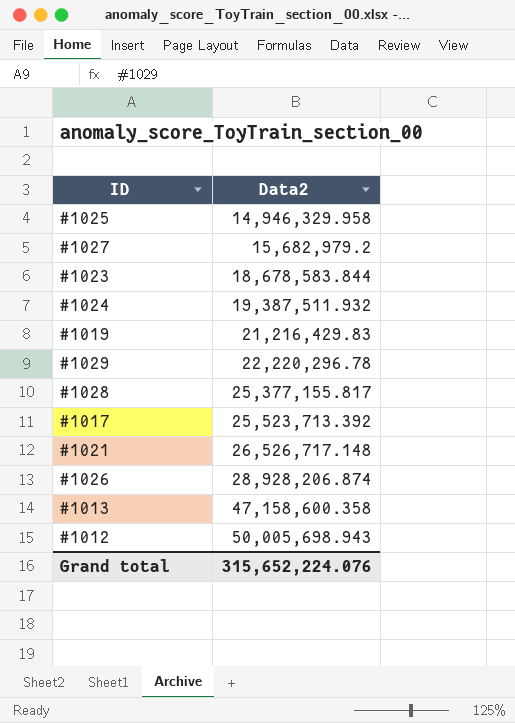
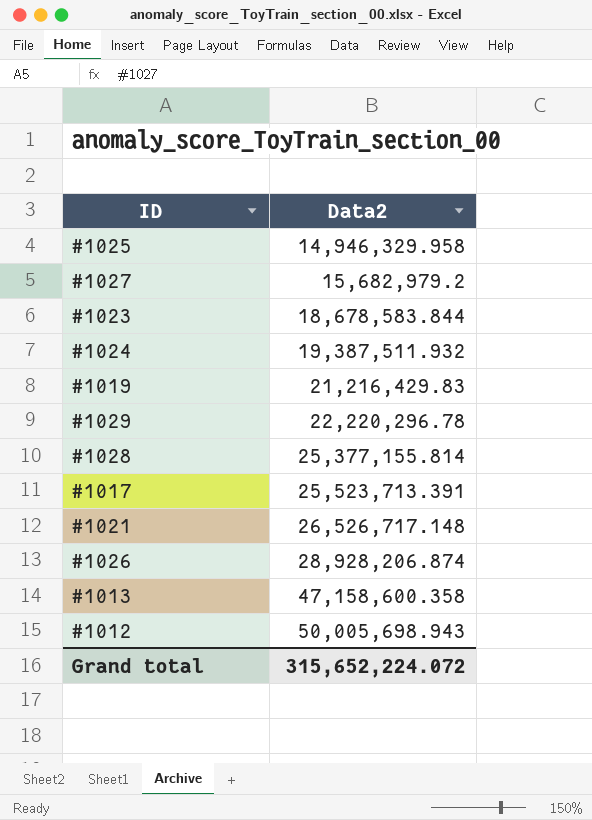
#1028 | Data2: 25,377,155.817 -> 25,377,155.814
#1017 | Data2: 25,523,713.392 -> 25,523,713.391
Grand total | Data2: 315,652,224.076 -> 315,652,224.072

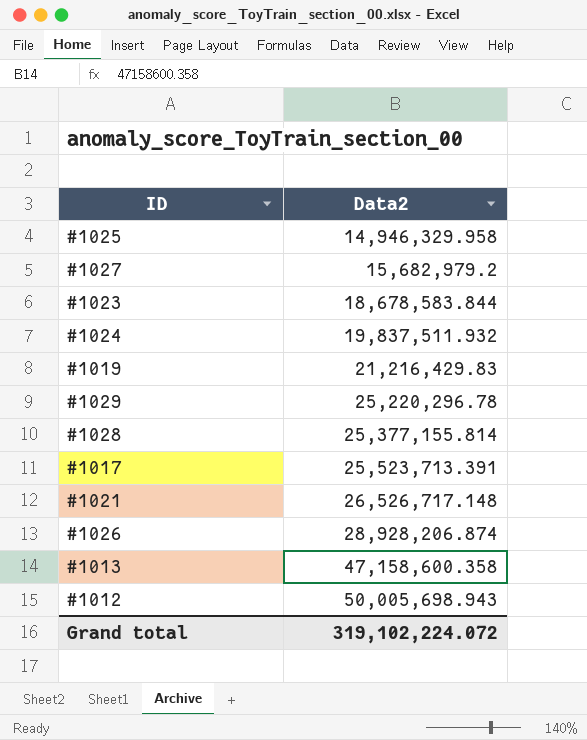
#1024 | Data2: 19,387,511.932 -> 19,837,511.932
#1029 | Data2: 22,220,296.78 -> 25,220,296.78
Grand total | Data2: 315,652,224.072 -> 319,102,224.072

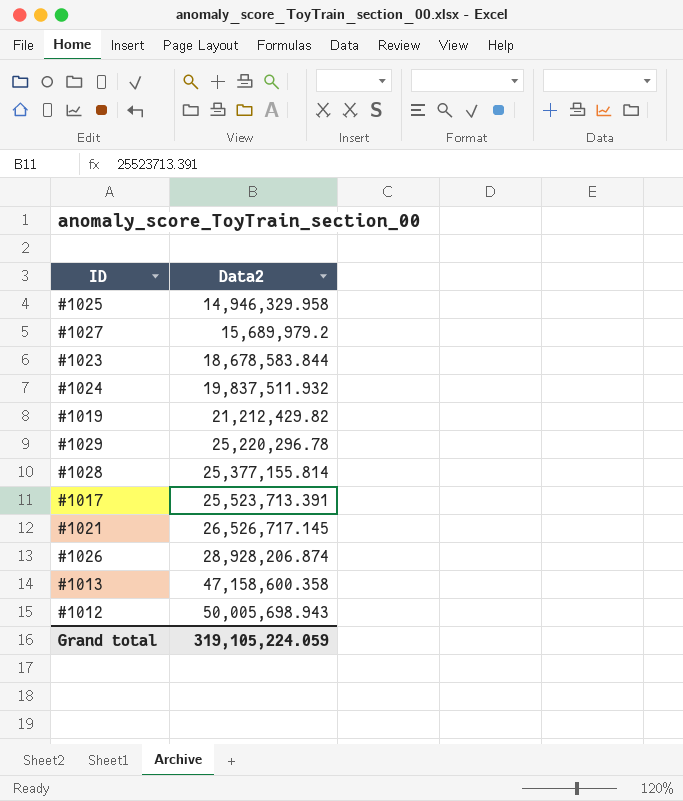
#1027 | Data2: 15,682,979.2 -> 15,689,979.2
#1019 | Data2: 21,216,429.83 -> 21,212,429.82
#1021 | Data2: 26,526,717.148 -> 26,526,717.145
Grand total | Data2: 319,102,224.072 -> 319,105,224.059

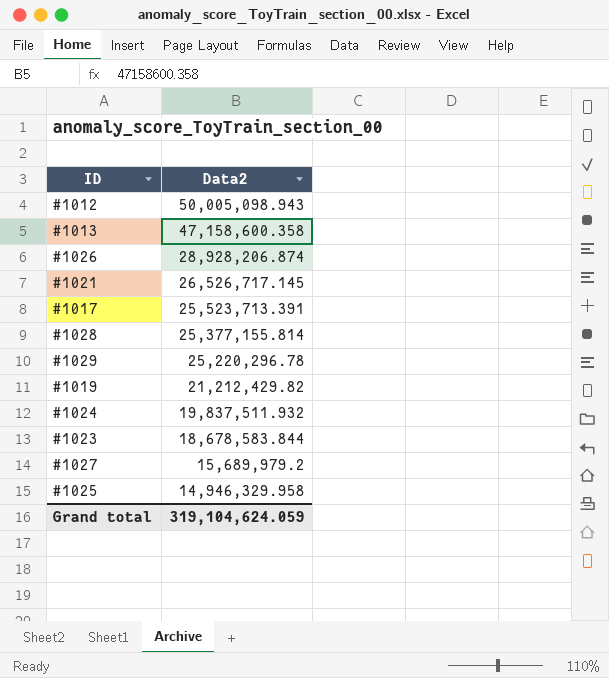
row order: Data2 ascending -> Data2 descending
#1012 | Data2: 50,005,698.943 -> 50,005,098.943
Grand total | Data2: 319,105,224.059 -> 319,104,624.059

